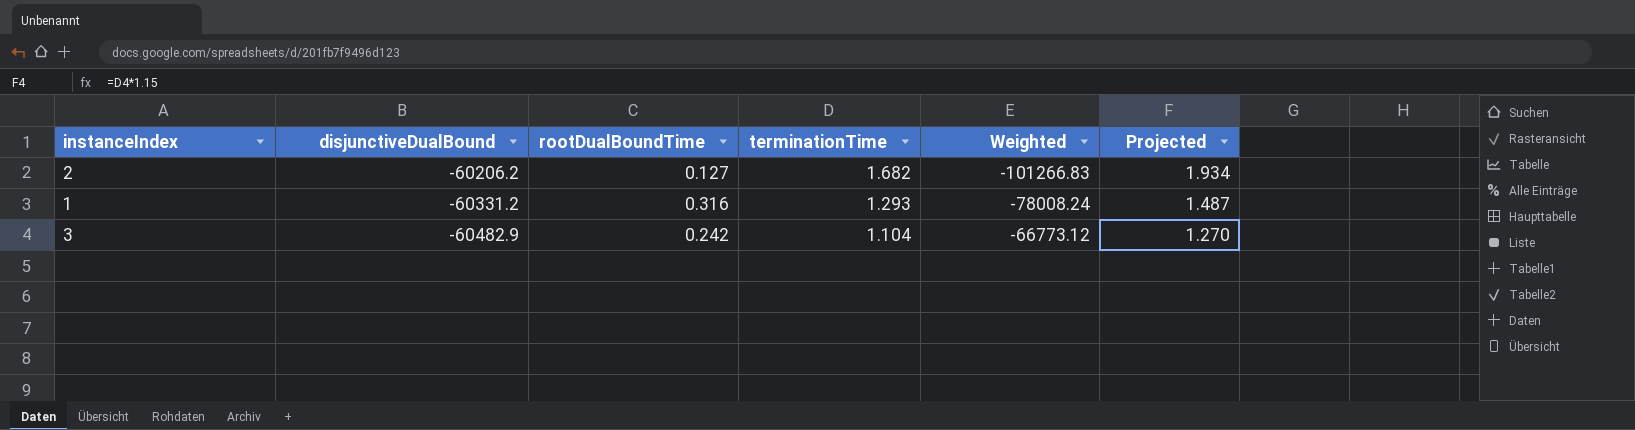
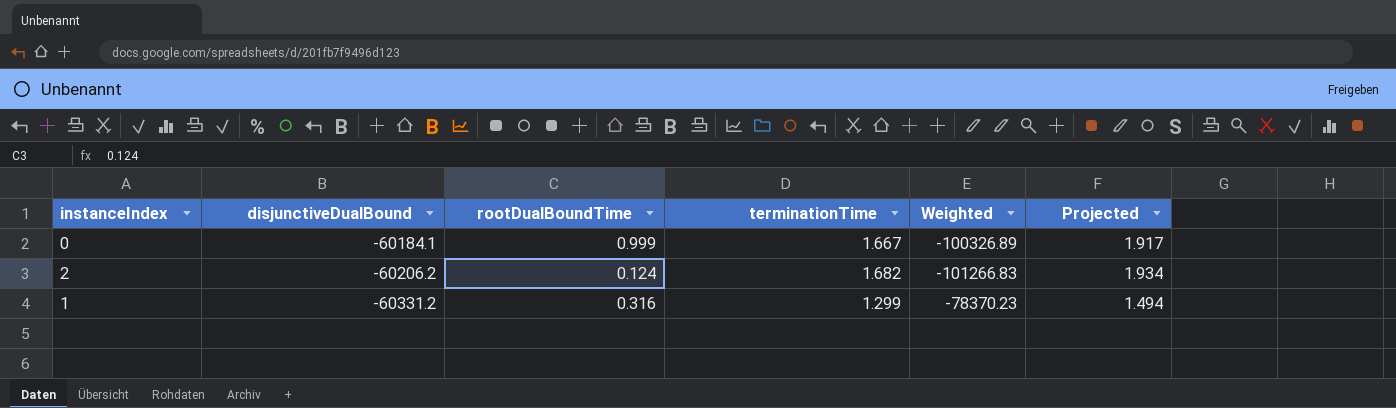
row 3: -60482.9 | 0.242 | 1.104 | -66773.12 | 1.270 -> none
row 0: none -> -60184.1 | 0.999 | 1.667 | -100326.89 | 1.917
2 | rootDualBoundTime: 0.127 -> 0.124
1 | terminationTime: 1.293 -> 1.299
1 | Weighted: -78008.24 -> -78370.23
1 | Projected: 1.487 -> 1.494

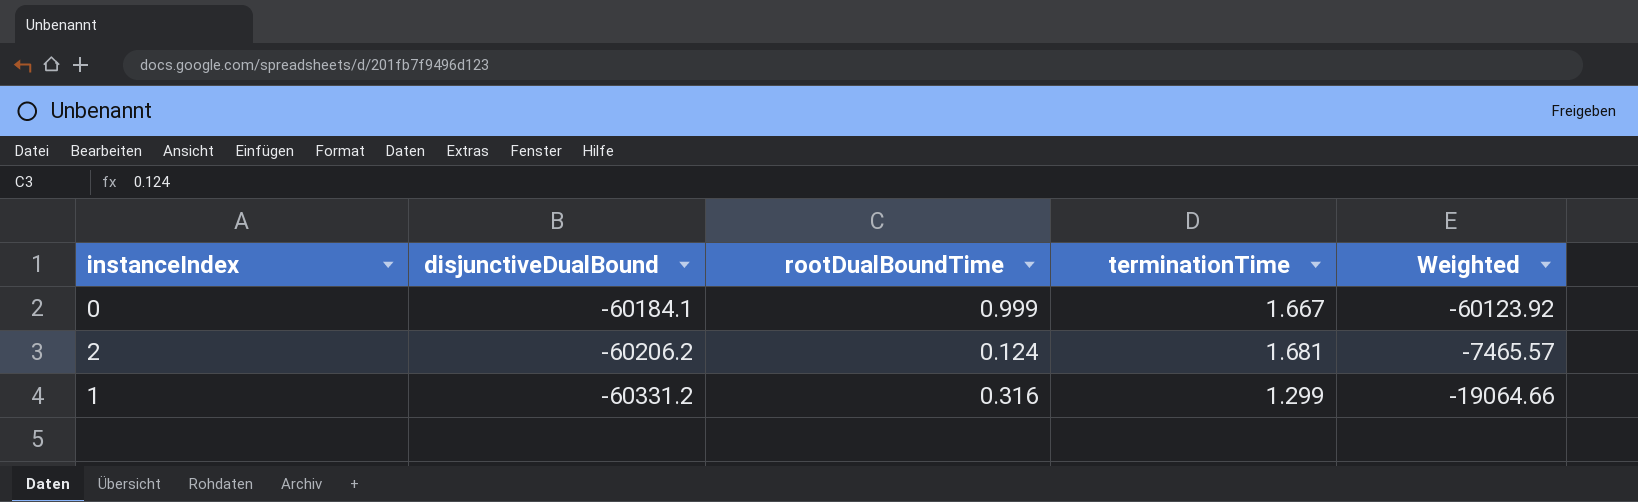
column Projected | formula: [terminationTime] * 1.15 -> none
column Weighted | formula: [disjunctiveDualBound] * [terminationTime] -> [disjunctiveDualBound] * [rootDualBoundTime]
2 | terminationTime: 1.682 -> 1.681

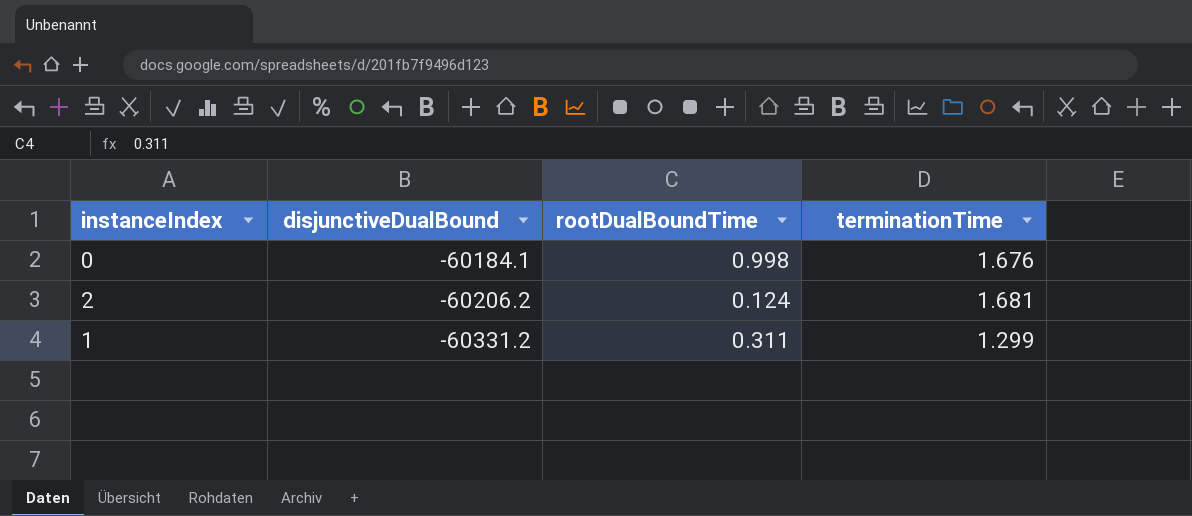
column Weighted | formula: [disjunctiveDualBound] * [rootDualBoundTime] -> none
0 | rootDualBoundTime: 0.999 -> 0.998
0 | terminationTime: 1.667 -> 1.676
1 | rootDualBoundTime: 0.316 -> 0.311

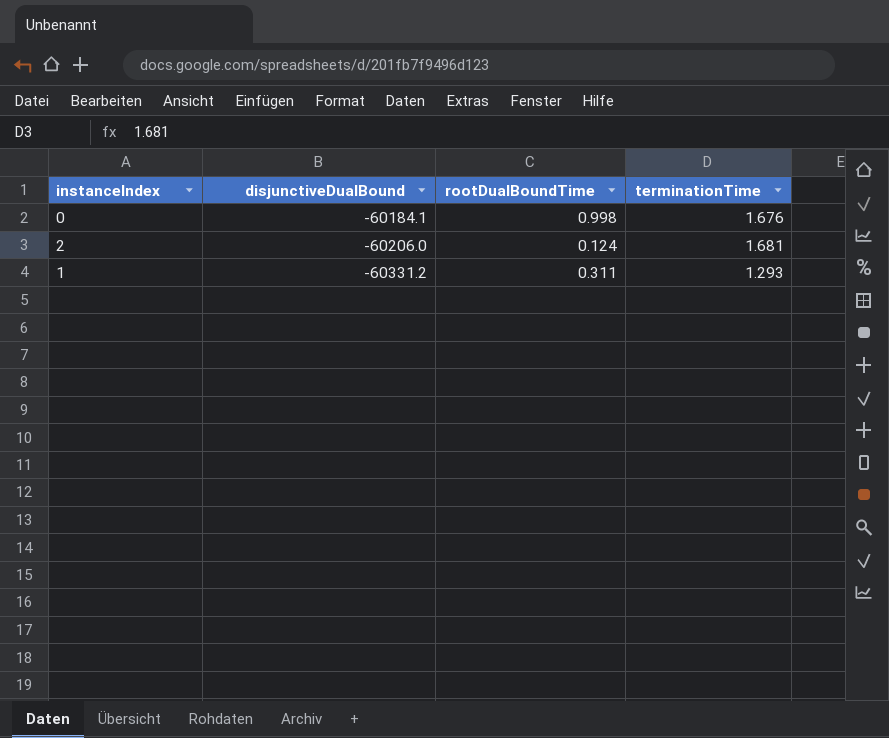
2 | disjunctiveDualBound: -60206.2 -> -60206.0
1 | terminationTime: 1.299 -> 1.293

